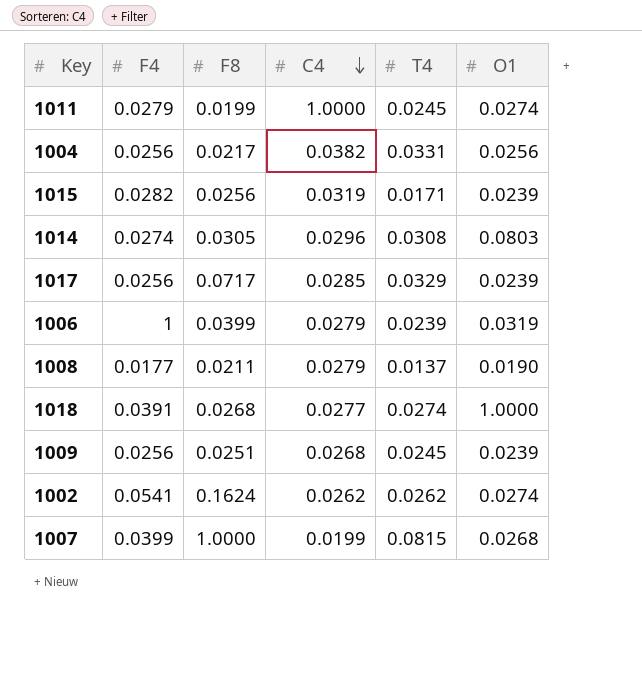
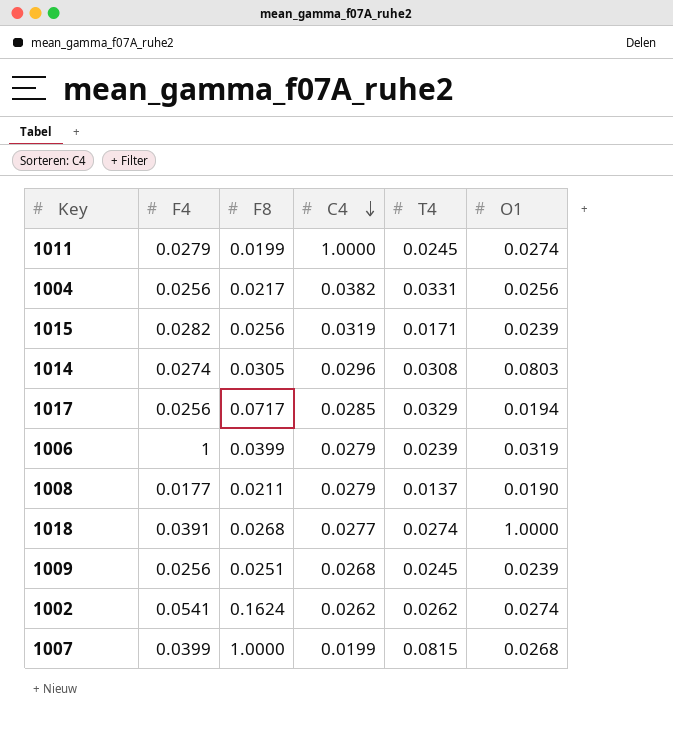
1017 | O1: 0.0239 -> 0.0194

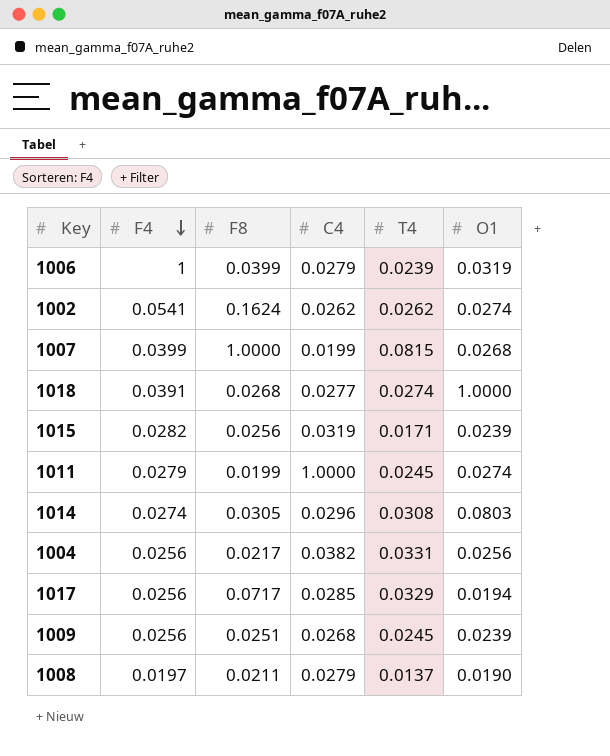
row order: C4 descending -> F4 descending
1008 | F4: 0.0177 -> 0.0197

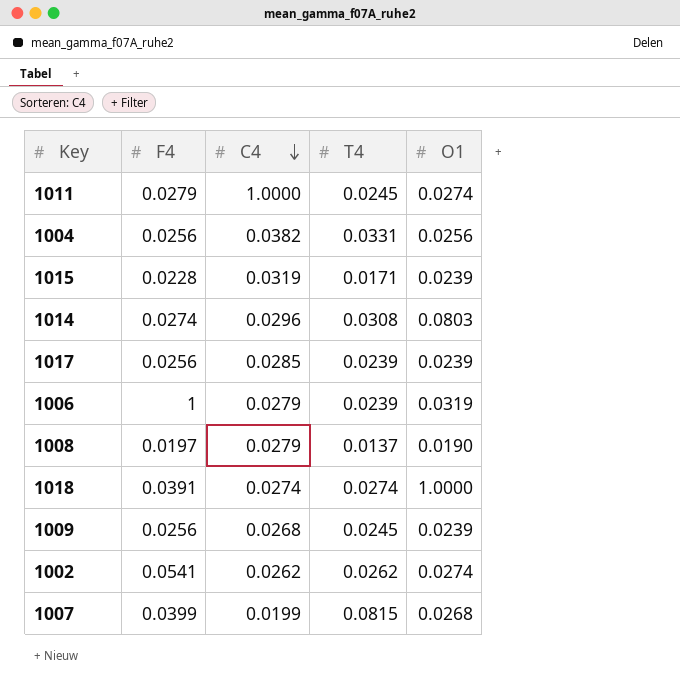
row order: F4 descending -> C4 descending
column F8 | position: 3 -> none
1015 | F4: 0.0282 -> 0.0228
1017 | T4: 0.0329 -> 0.0239
1017 | O1: 0.0194 -> 0.0239
1018 | C4: 0.0277 -> 0.0274

